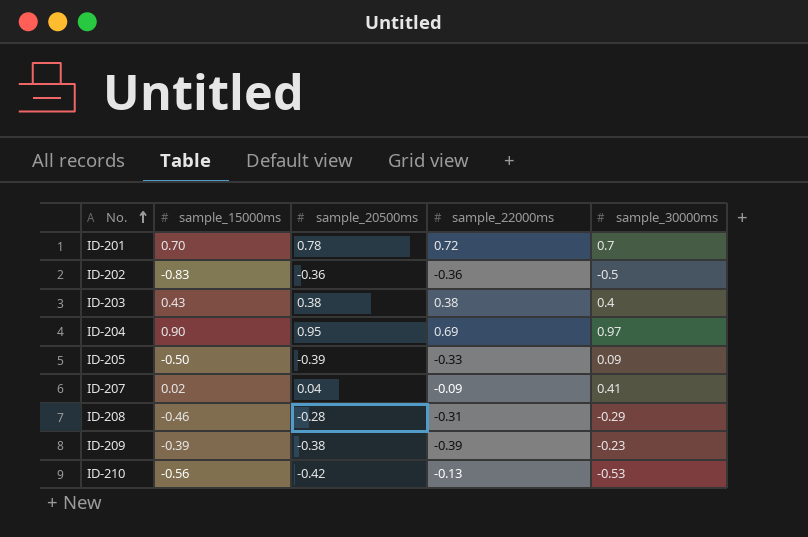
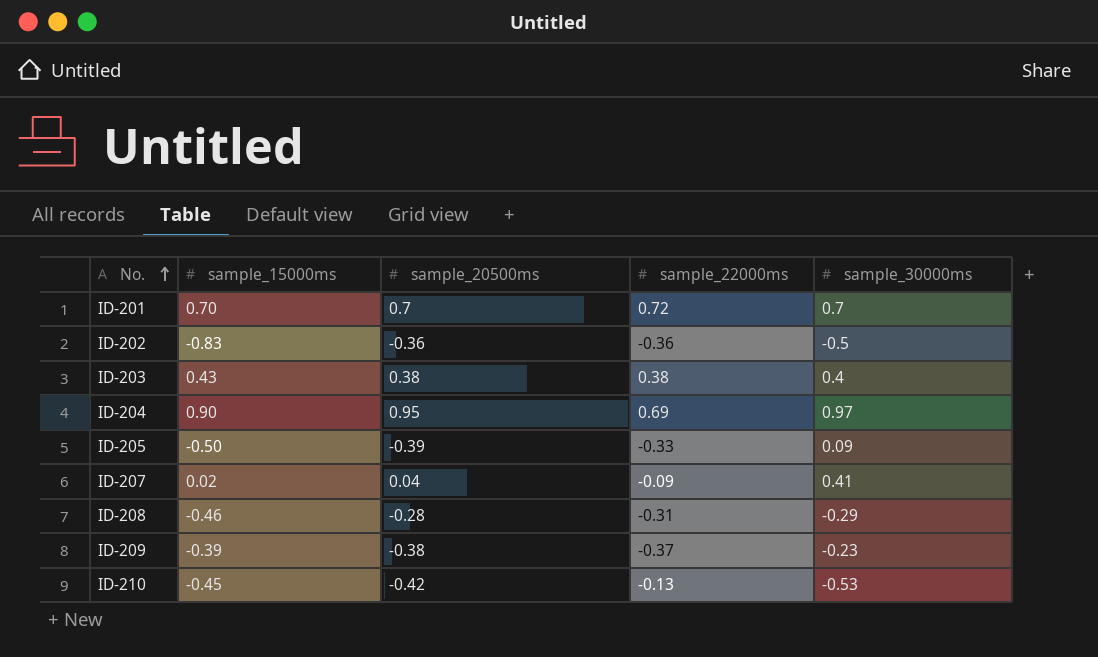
ID-201 | sample_20500ms: 0.78 -> 0.7
ID-209 | sample_22000ms: -0.39 -> -0.37
ID-210 | sample_15000ms: -0.56 -> -0.45

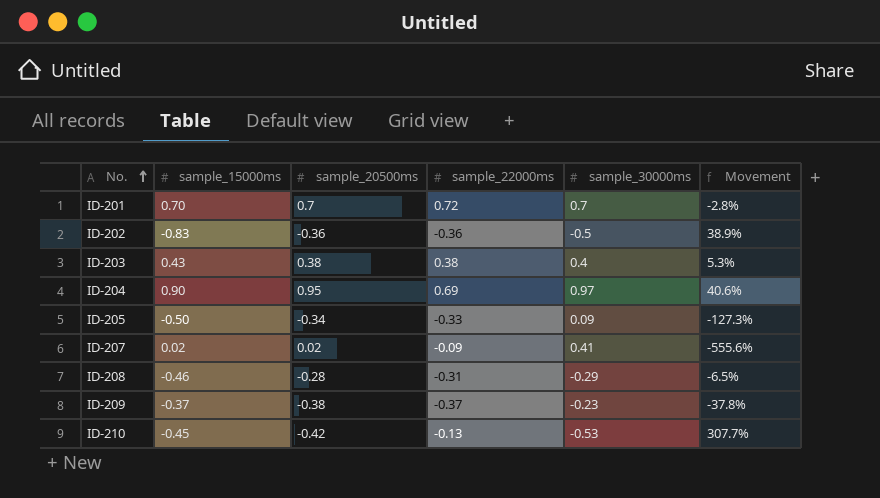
column Movement | formula: none -> ([sample_30000ms] - [sample_22000ms]) / [sample_22000ms]
ID-205 | sample_20500ms: -0.39 -> -0.34
ID-207 | sample_20500ms: 0.04 -> 0.02
ID-209 | sample_15000ms: -0.39 -> -0.37

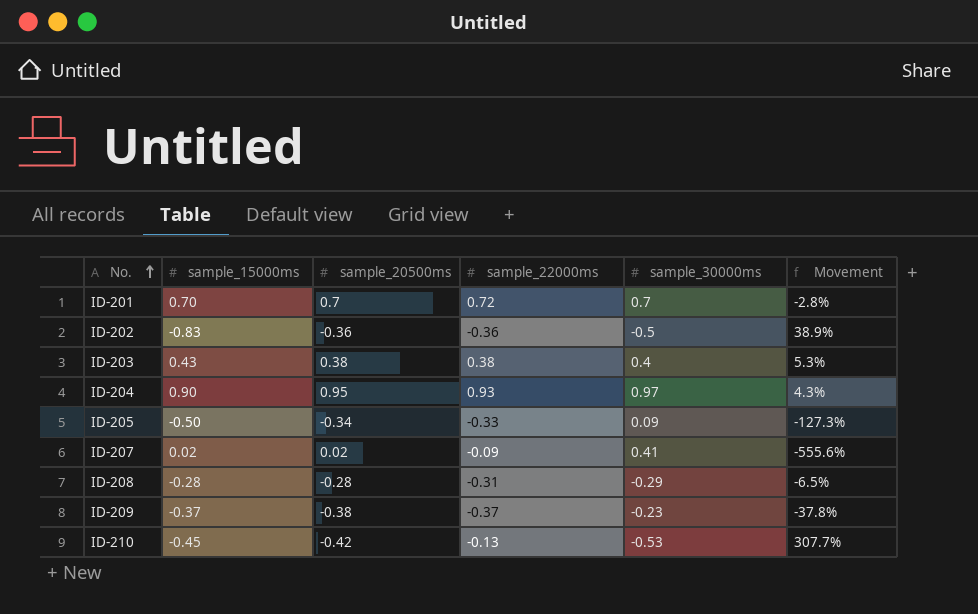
ID-204 | sample_22000ms: 0.69 -> 0.93
ID-204 | Movement: 40.6% -> 4.3%
ID-208 | sample_15000ms: -0.46 -> -0.28

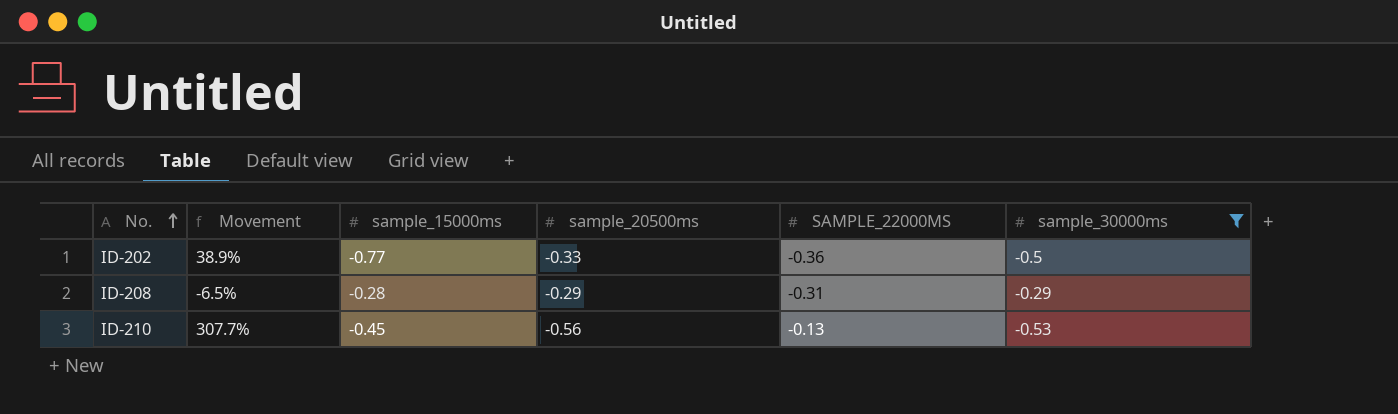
filter: none -> sample_30000ms <= -0.29
column Movement | position: 6 -> 2
column name: sample_22000ms -> SAMPLE_22000MS
ID-202 | sample_15000ms: -0.83 -> -0.77
ID-202 | sample_20500ms: -0.36 -> -0.33
ID-208 | sample_20500ms: -0.28 -> -0.29
ID-210 | sample_20500ms: -0.42 -> -0.56

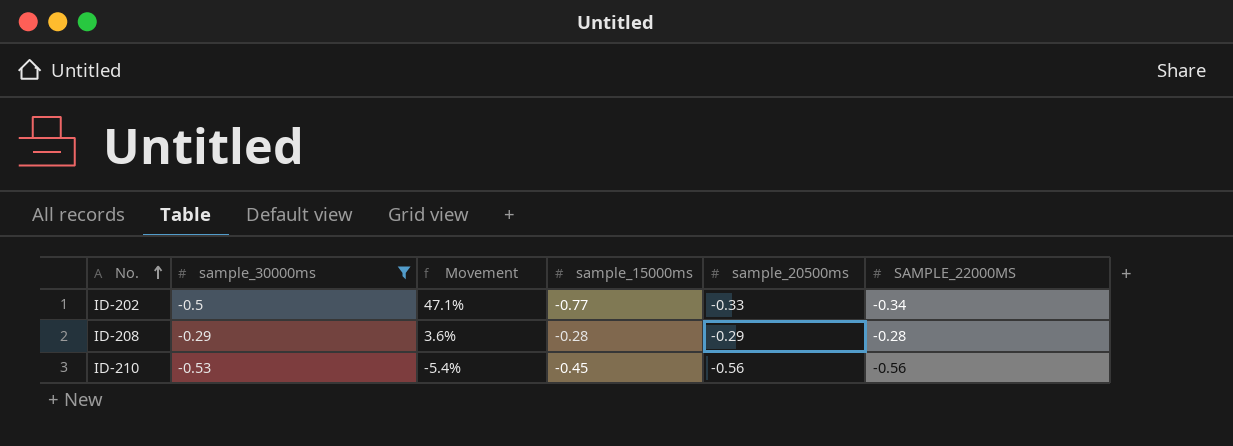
column sample_30000ms | position: 6 -> 2
ID-202 | Movement: 38.9% -> 47.1%
ID-202 | SAMPLE_22000MS: -0.36 -> -0.34
ID-208 | Movement: -6.5% -> 3.6%
ID-208 | SAMPLE_22000MS: -0.31 -> -0.28
ID-210 | Movement: 307.7% -> -5.4%
ID-210 | SAMPLE_22000MS: -0.13 -> -0.56

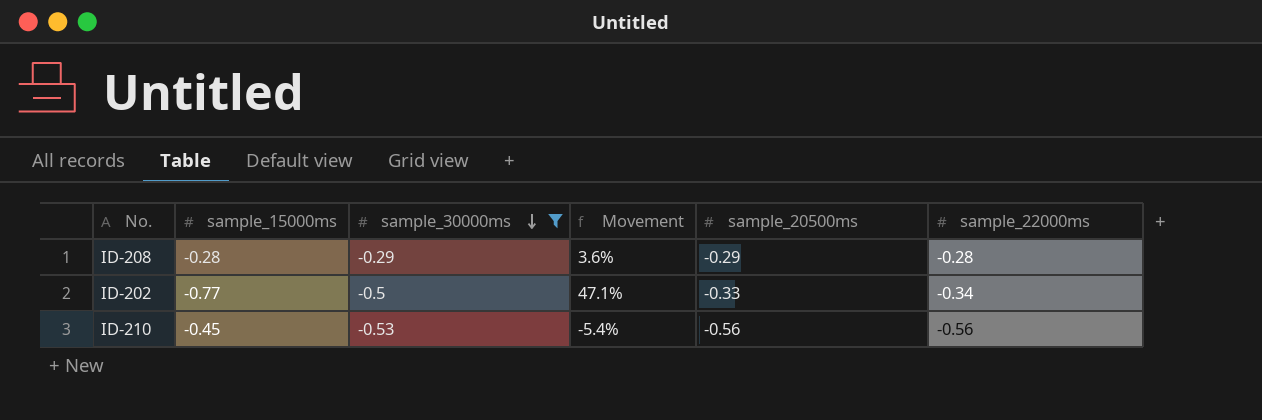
row order: No. ascending -> sample_30000ms descending
column sample_15000ms | position: 4 -> 2
column name: SAMPLE_22000MS -> sample_22000ms

